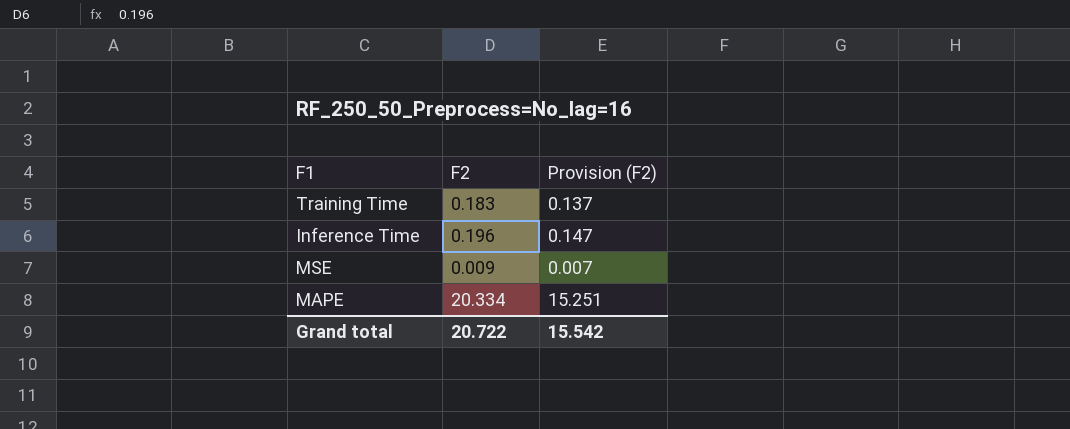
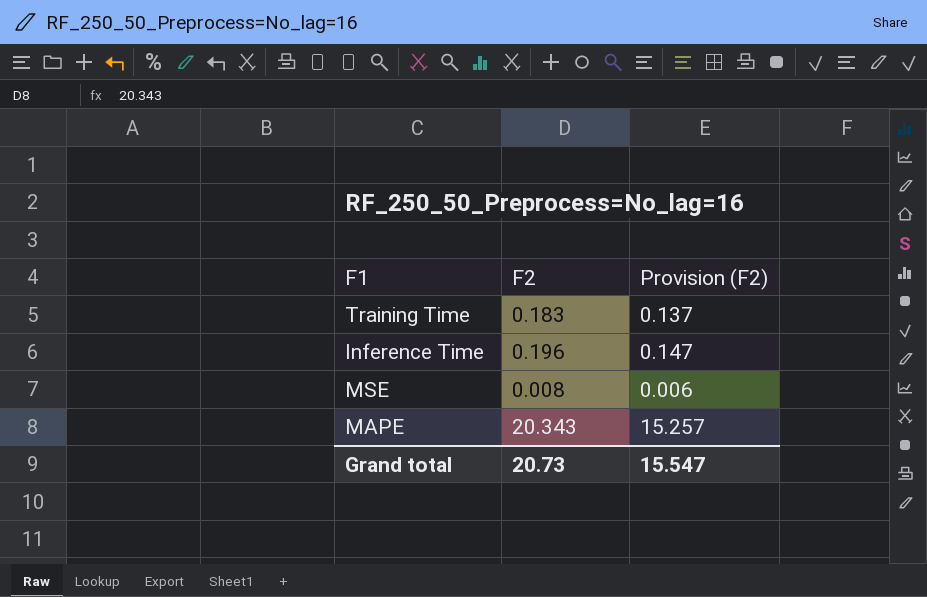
MSE | F2: 0.009 -> 0.008
MSE | Provision (F2): 0.007 -> 0.006
MAPE | F2: 20.334 -> 20.343
MAPE | Provision (F2): 15.251 -> 15.257
Grand total | F2: 20.722 -> 20.73
Grand total | Provision (F2): 15.542 -> 15.547

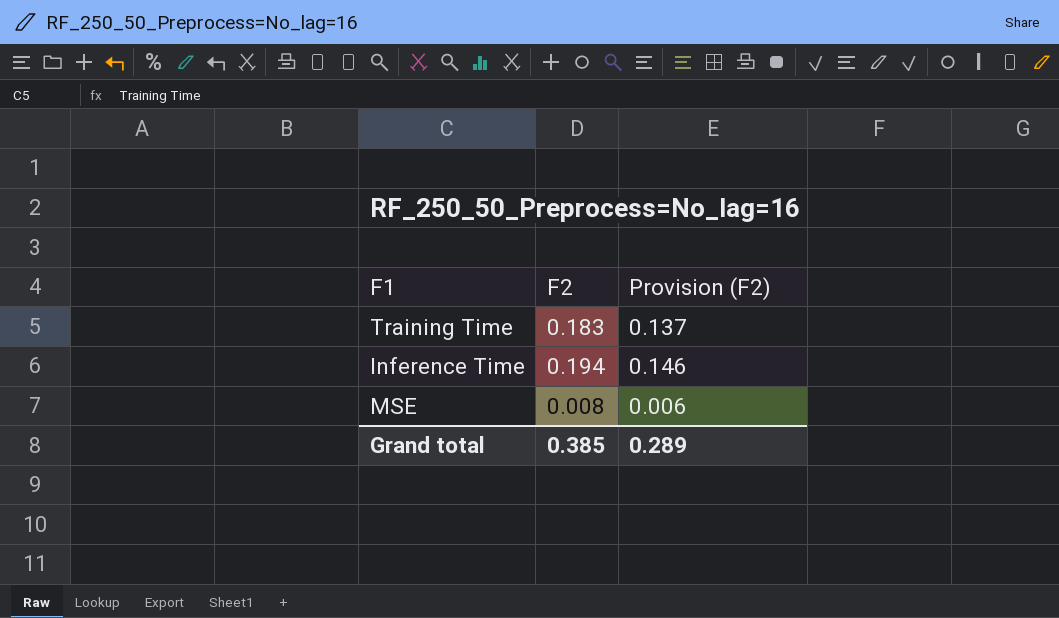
row MAPE: 20.343 | 15.257 -> none
Inference Time | F2: 0.196 -> 0.194
Inference Time | Provision (F2): 0.147 -> 0.146
Grand total | F2: 20.73 -> 0.385
Grand total | Provision (F2): 15.547 -> 0.289

